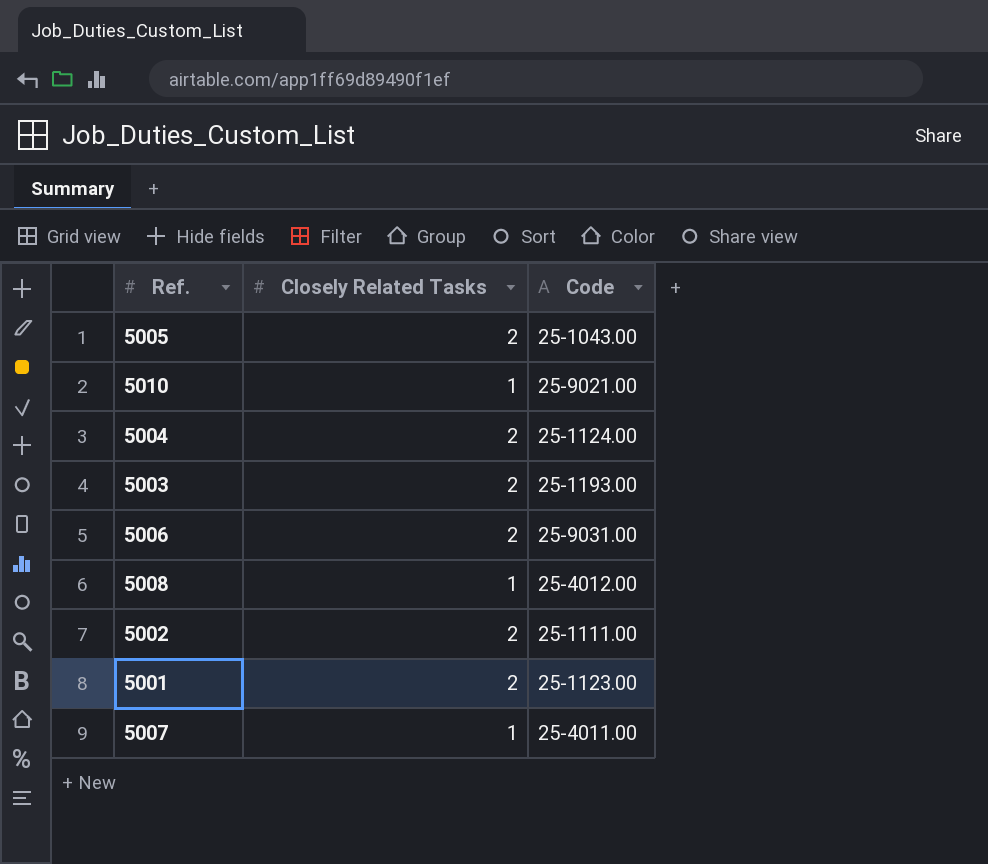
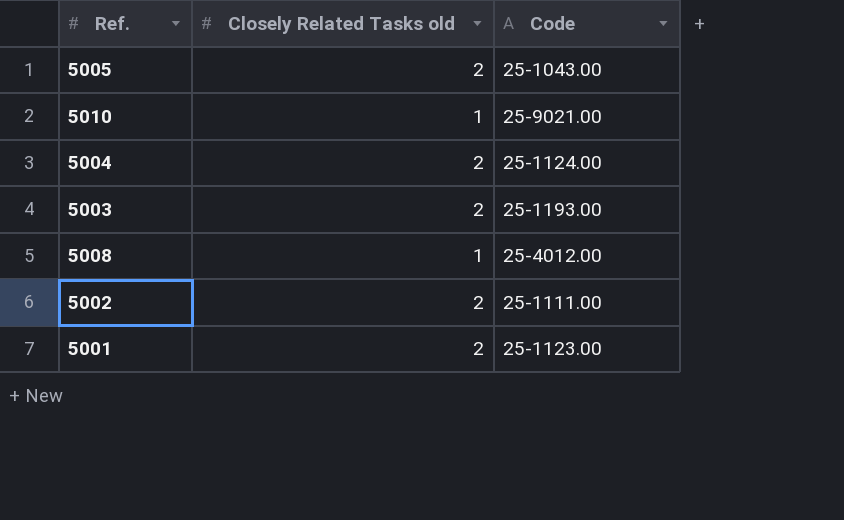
column name: Closely Related Tasks -> Closely Related Tasks old
row 5006: 2 | 25-9031.00 -> none
row 5007: 1 | 25-4011.00 -> none

